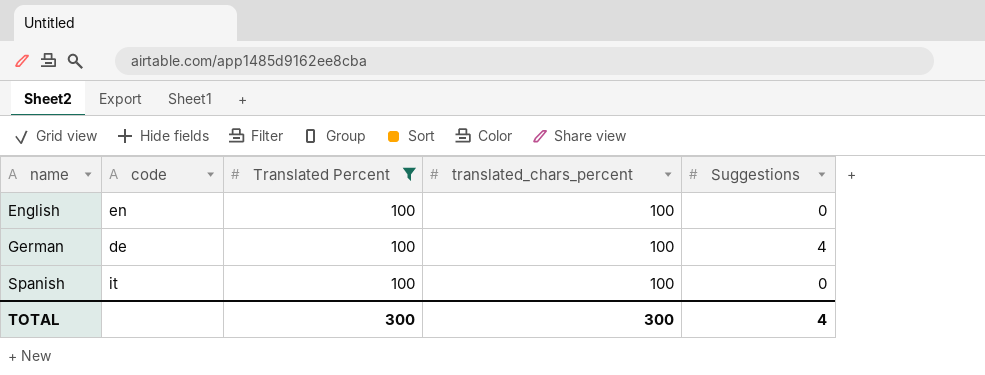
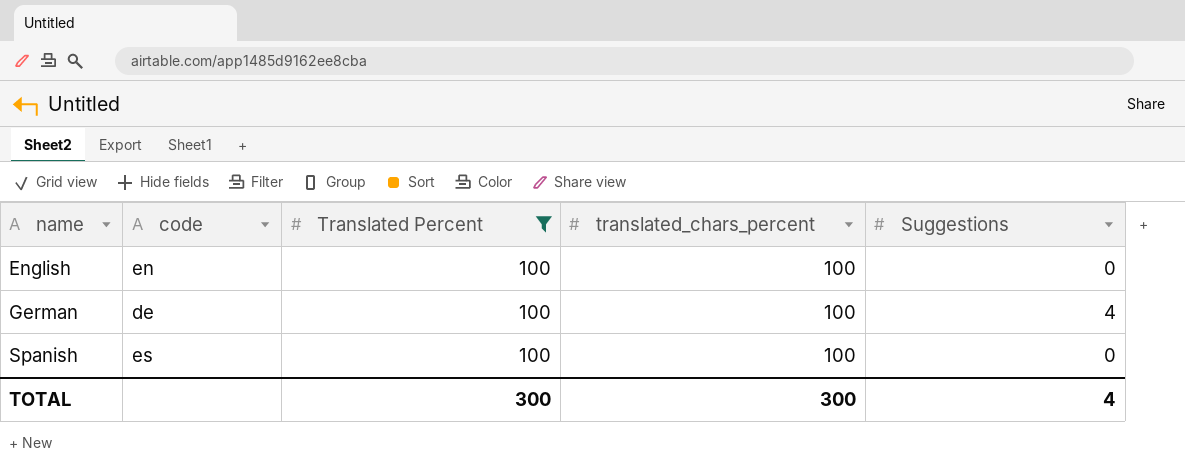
Spanish | code: it -> es

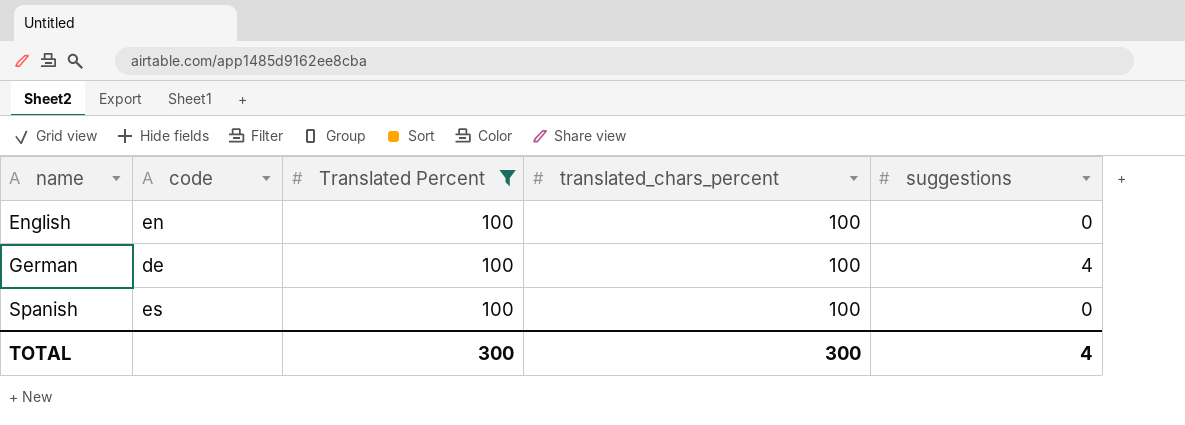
column name: Suggestions -> suggestions

